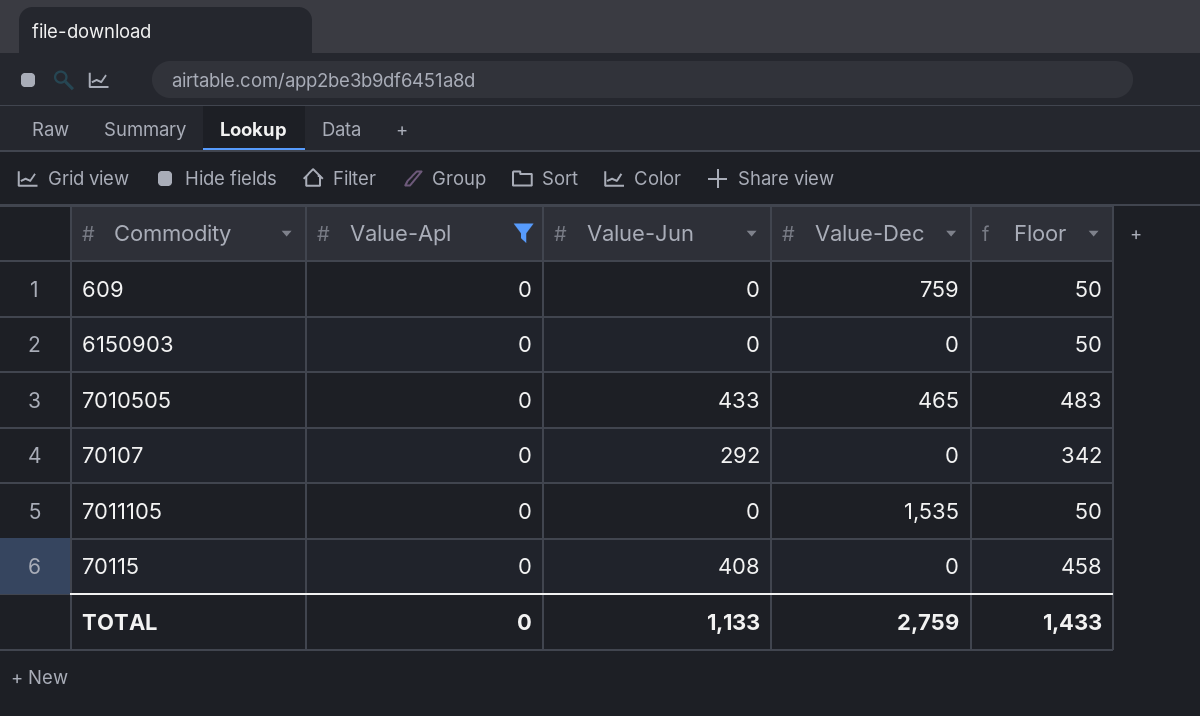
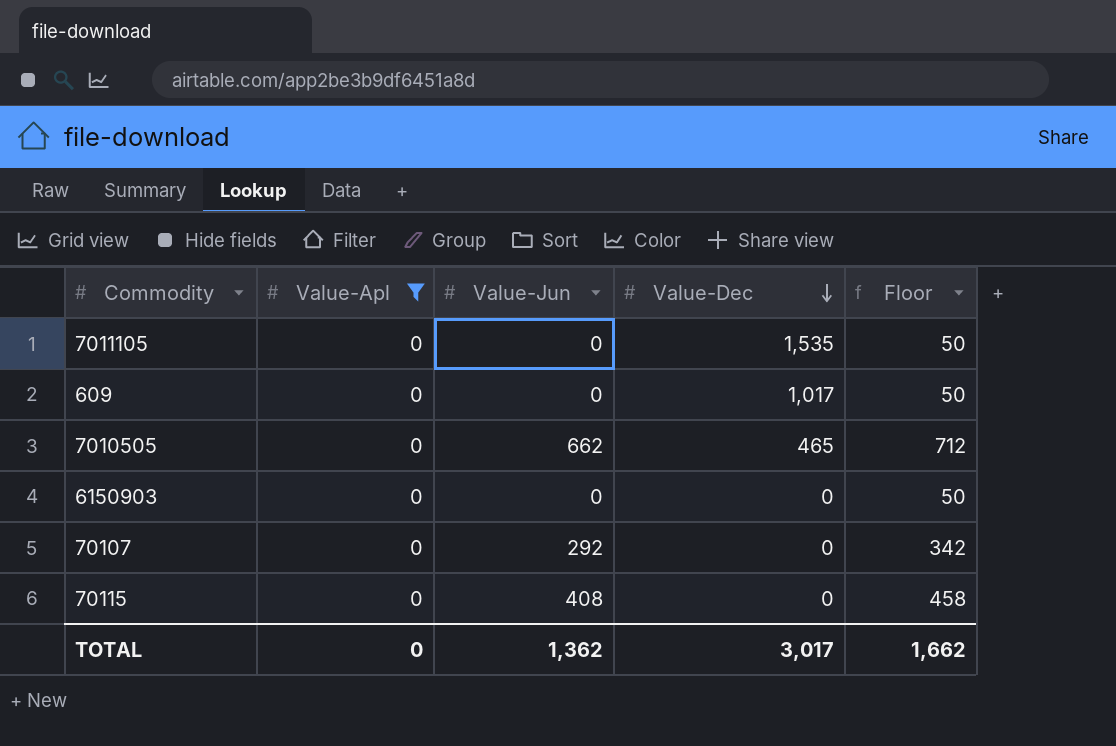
row order: none -> Value-Dec descending
609 | Value-Dec: 759 -> 1,017
7010505 | Value-Jun: 433 -> 662
7010505 | Floor: 483 -> 712
TOTAL | Value-Jun: 1,133 -> 1,362
TOTAL | Value-Dec: 2,759 -> 3,017
TOTAL | Floor: 1,433 -> 1,662

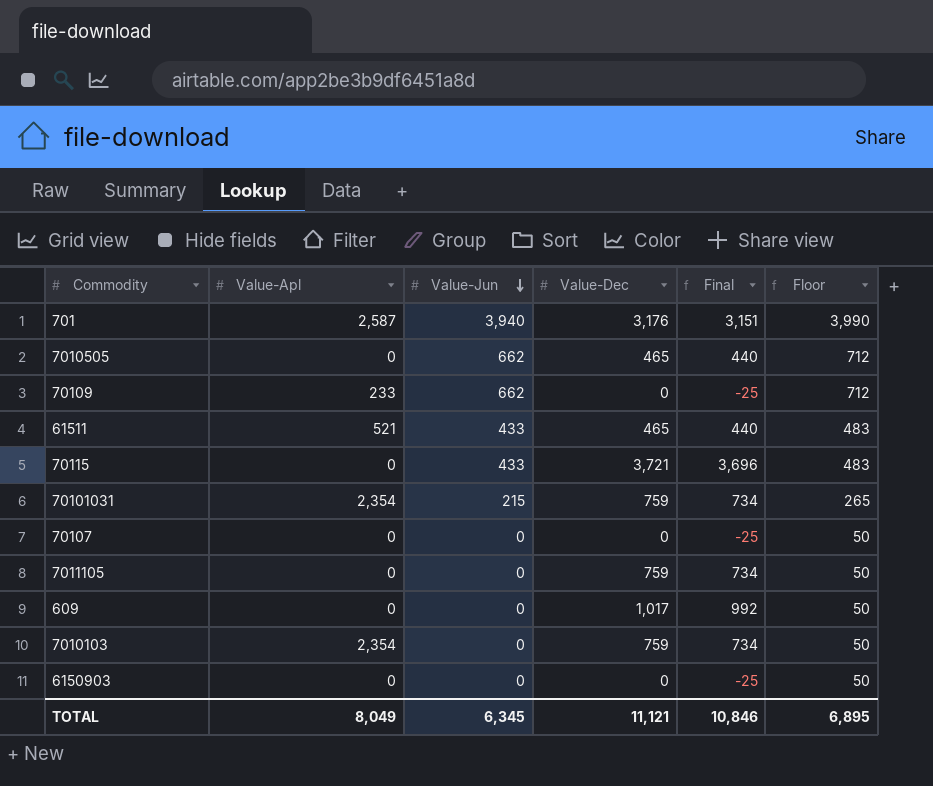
filter: Value-Apl = 0 -> none
row order: Value-Dec descending -> Value-Jun descending
column Final | formula: none -> [Value-Dec] - 25
70115 | Value-Jun: 408 -> 433
70115 | Value-Dec: 0 -> 3,721
70115 | Floor: 458 -> 483
70107 | Value-Jun: 292 -> 0
70107 | Floor: 342 -> 50
7011105 | Value-Dec: 1,535 -> 759
TOTAL | Value-Apl: 0 -> 8,049
TOTAL | Value-Jun: 1,362 -> 6,345
TOTAL | Value-Dec: 3,017 -> 11,121
TOTAL | Floor: 1,662 -> 6,895

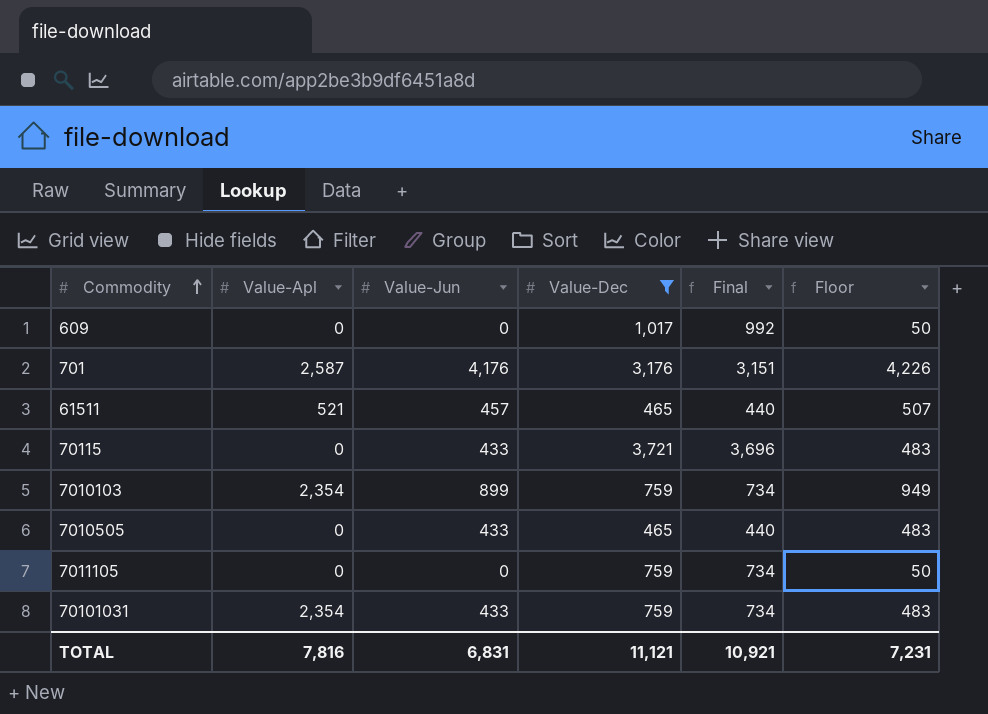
filter: none -> Value-Dec != 0
row order: Value-Jun descending -> Commodity ascending
701 | Value-Jun: 3,940 -> 4,176
701 | Floor: 3,990 -> 4,226
61511 | Value-Jun: 433 -> 457
61511 | Floor: 483 -> 507
7010103 | Value-Jun: 0 -> 899
7010103 | Floor: 50 -> 949
7010505 | Value-Jun: 662 -> 433
7010505 | Floor: 712 -> 483
70101031 | Value-Jun: 215 -> 433
70101031 | Floor: 265 -> 483
TOTAL | Value-Apl: 8,049 -> 7,816
TOTAL | Value-Jun: 6,345 -> 6,831
TOTAL | Final: 10,846 -> 10,921
TOTAL | Floor: 6,895 -> 7,231

